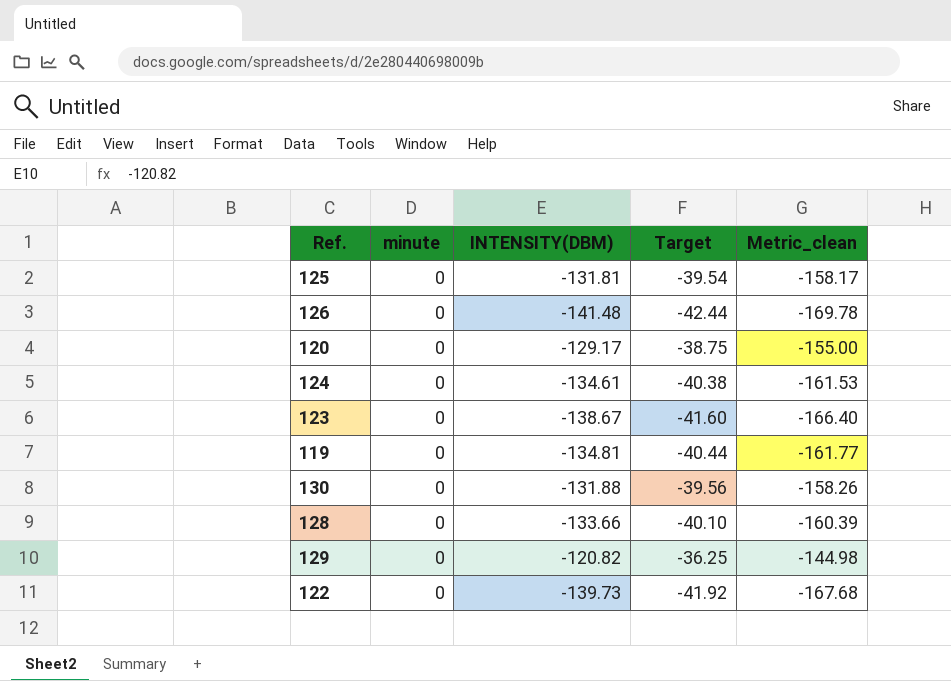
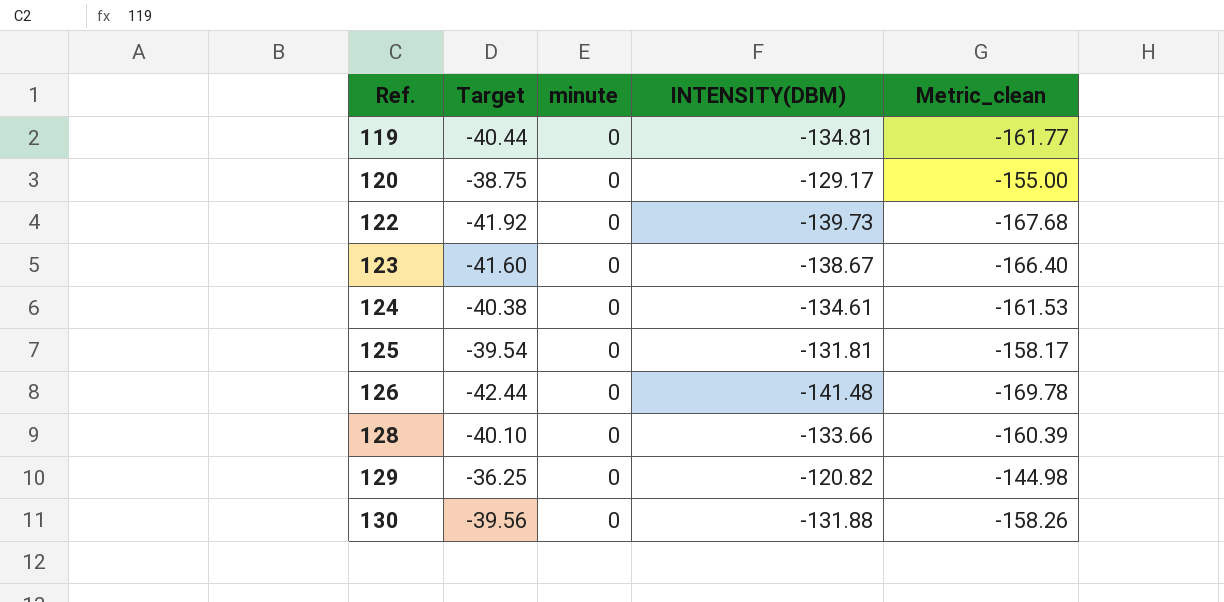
row order: none -> Ref. ascending
column Target | position: 4 -> 2

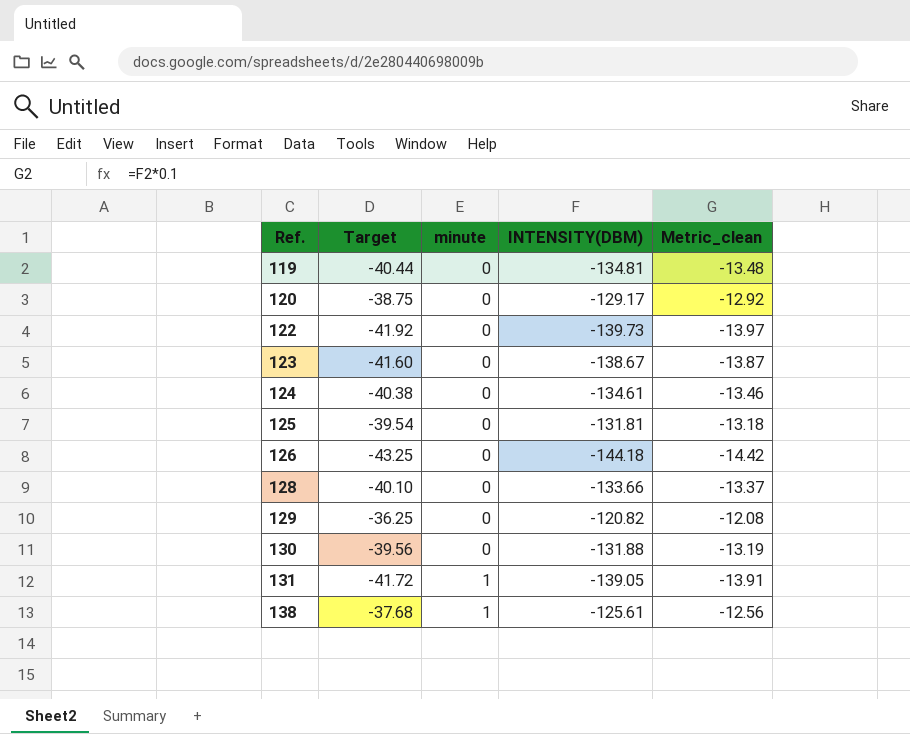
column Metric_clean | formula: [INTENSITY(DBM)] * 1.2 -> [INTENSITY(DBM)] * 0.1
126 | Target: -42.44 -> -43.25
126 | INTENSITY(DBM): -141.48 -> -144.18
row 131: none -> -41.72 | 1 | -139.05 | -13.91
row 138: none -> -37.68 | 1 | -125.61 | -12.56

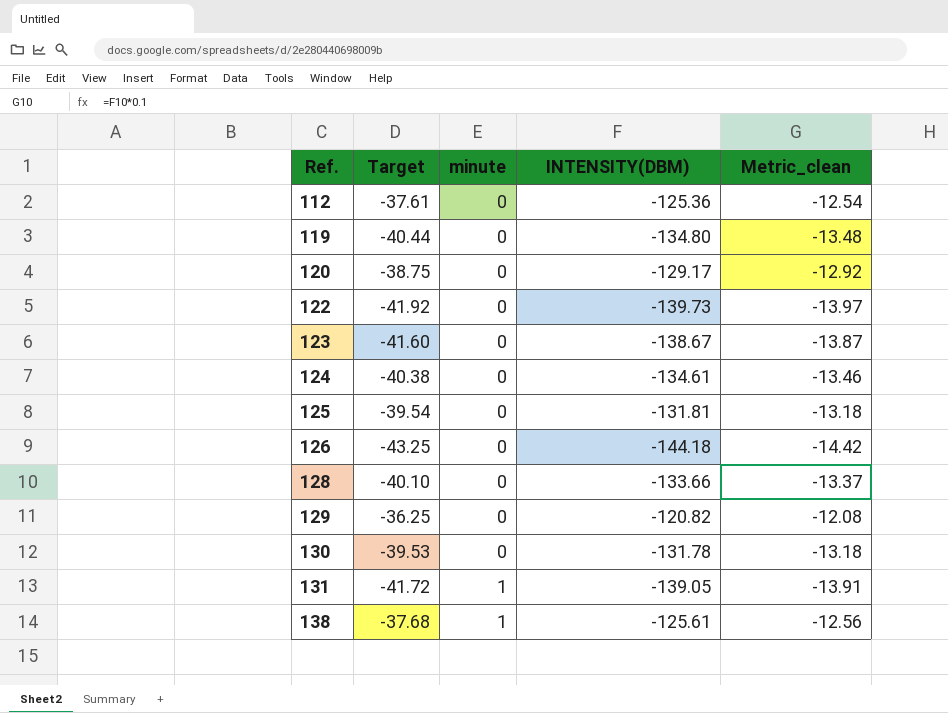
row 112: none -> -37.61 | 0 | -125.36 | -12.54
119 | INTENSITY(DBM): -134.81 -> -134.80
130 | Target: -39.56 -> -39.53
130 | INTENSITY(DBM): -131.88 -> -131.78
130 | Metric_clean: -13.19 -> -13.18

